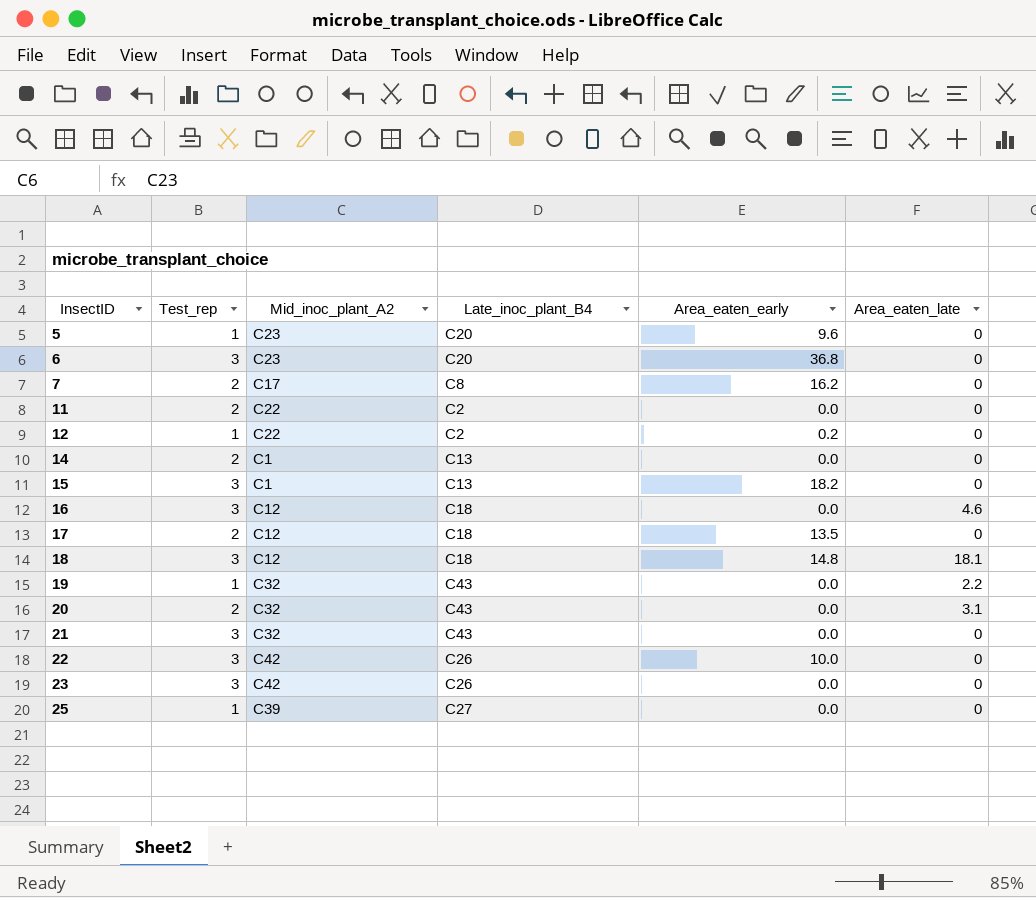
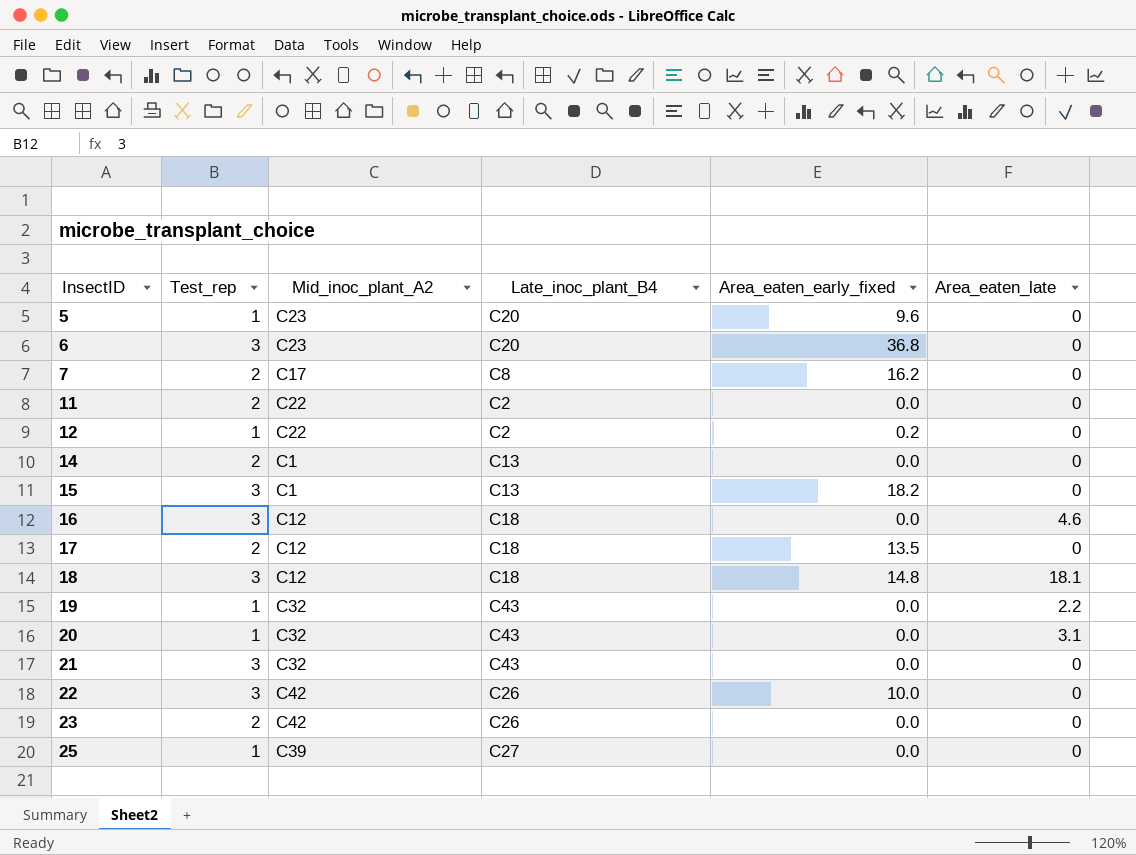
column name: Area_eaten_early -> Area_eaten_early_fixed
20 | Test_rep: 2 -> 1
23 | Test_rep: 3 -> 2

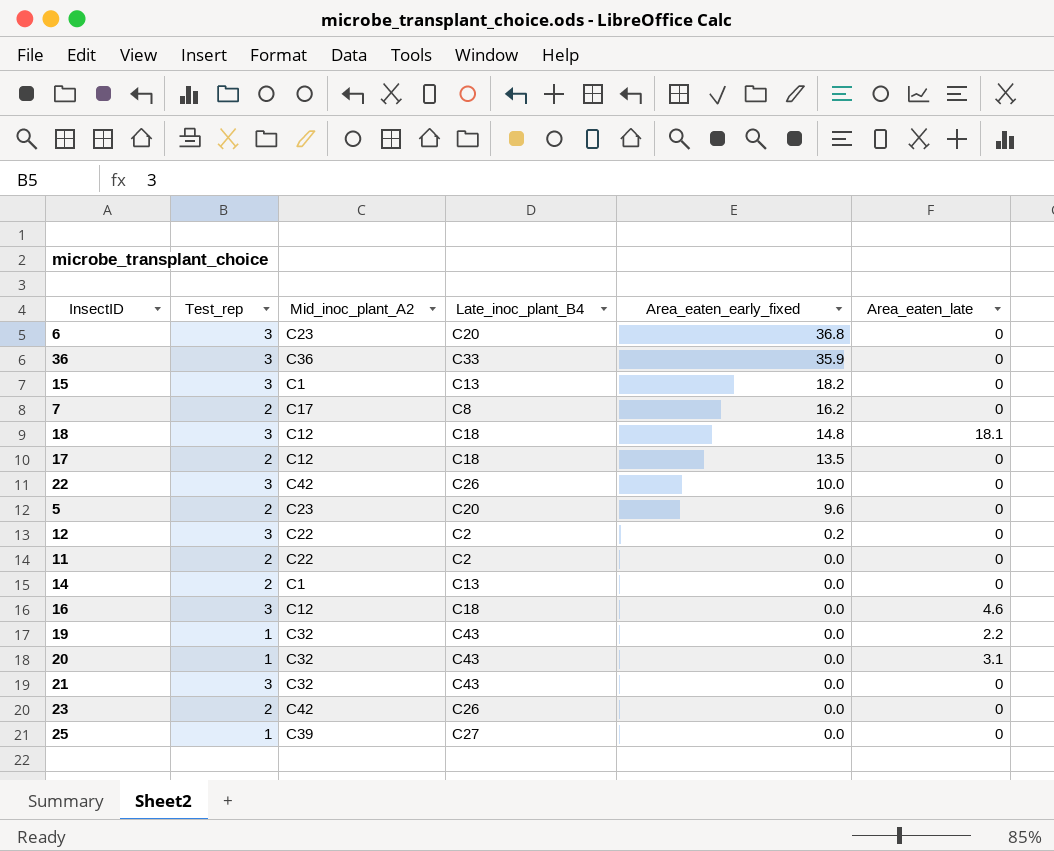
row order: InsectID ascending -> Area_eaten_early_fixed descending
row 36: none -> 3 | C36 | C33 | 35.9 | 0
5 | Test_rep: 1 -> 2
12 | Test_rep: 1 -> 3

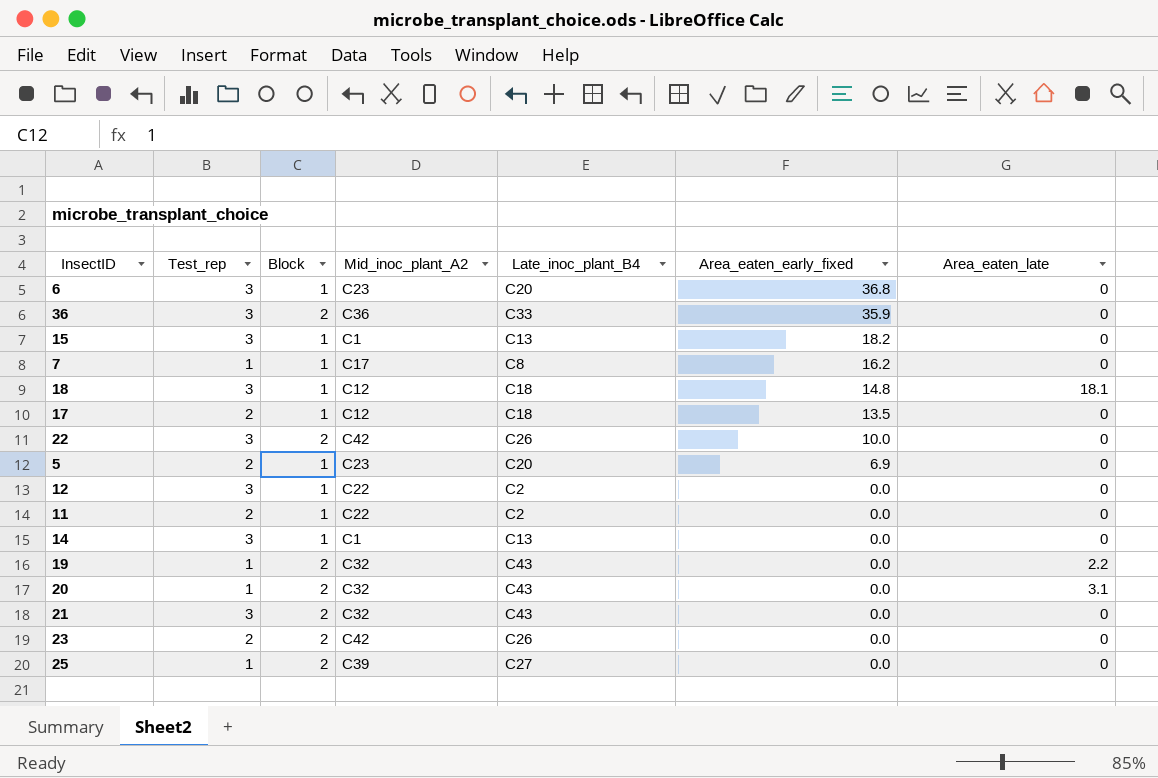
column Block | position: none -> 3
row 16: 3 | C12 | C18 | 0.0 | 4.6 -> none
7 | Test_rep: 2 -> 1
5 | Area_eaten_early_fixed: 9.6 -> 6.9
12 | Area_eaten_early_fixed: 0.2 -> 0.0
14 | Test_rep: 2 -> 3

